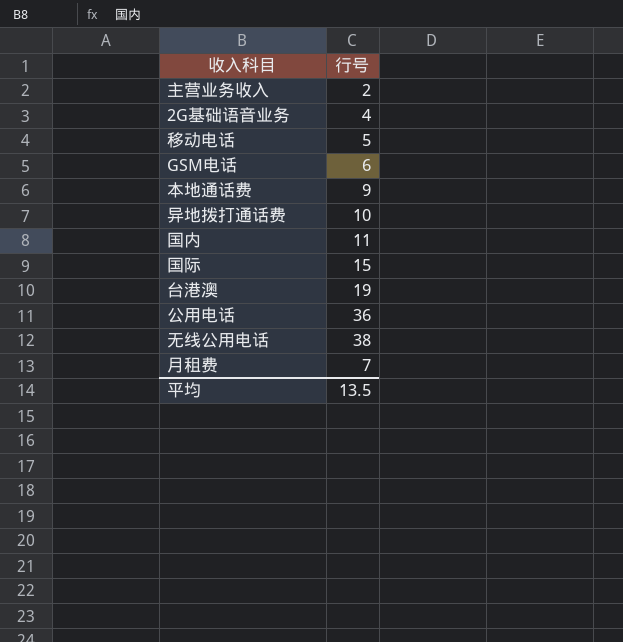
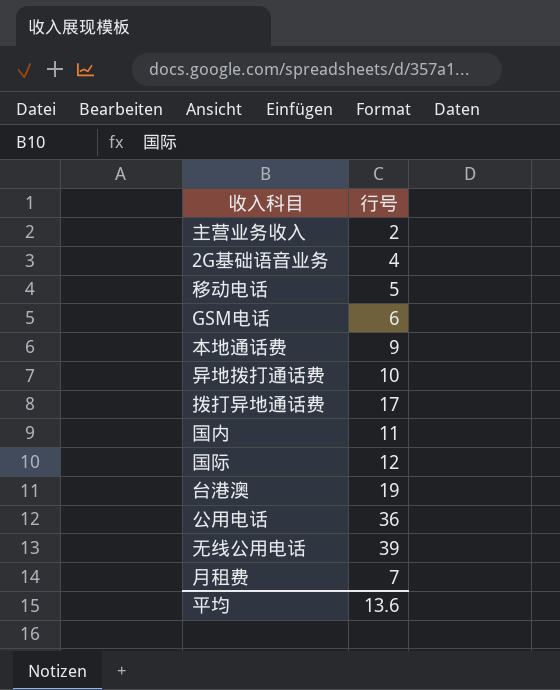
row 拨打异地通话费: none -> 17
国际 | 行号: 15 -> 12
无线公用电话 | 行号: 38 -> 39
平均 | 行号: 13.5 -> 13.6

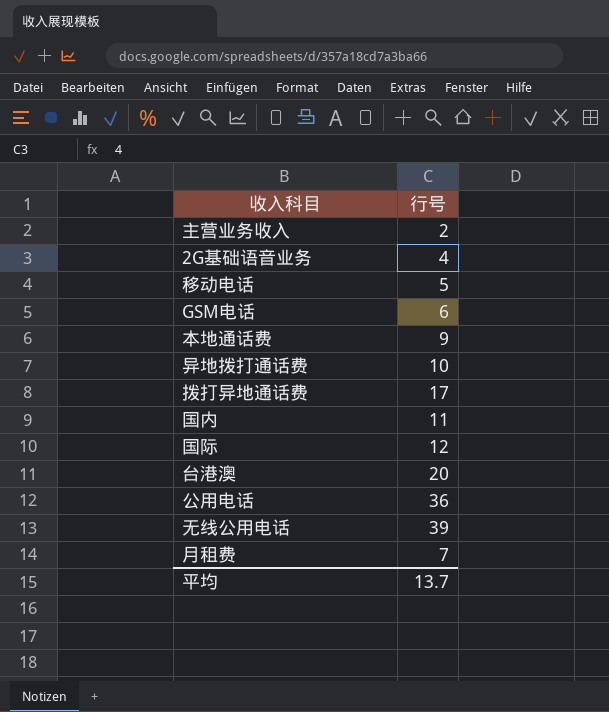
台港澳 | 行号: 19 -> 20
平均 | 行号: 13.6 -> 13.7

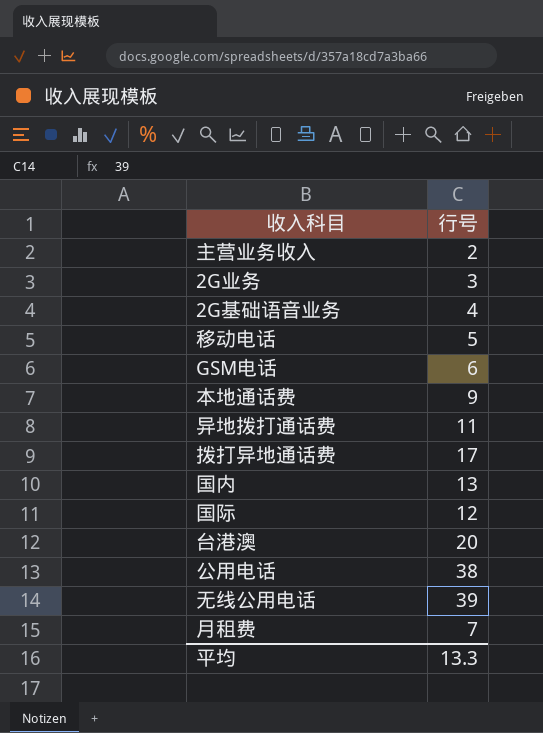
row 2G业务: none -> 3
异地拨打通话费 | 行号: 10 -> 11
国内 | 行号: 11 -> 13
公用电话 | 行号: 36 -> 38
平均 | 行号: 13.7 -> 13.3

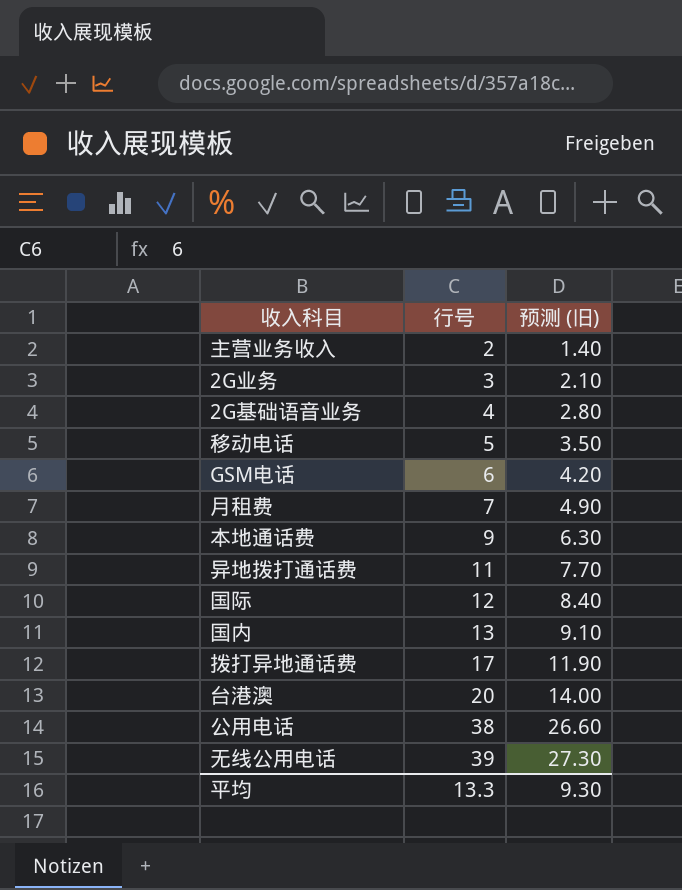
row order: none -> 行号 ascending
column 预测 (旧) | formula: none -> [行号] * 0.7

